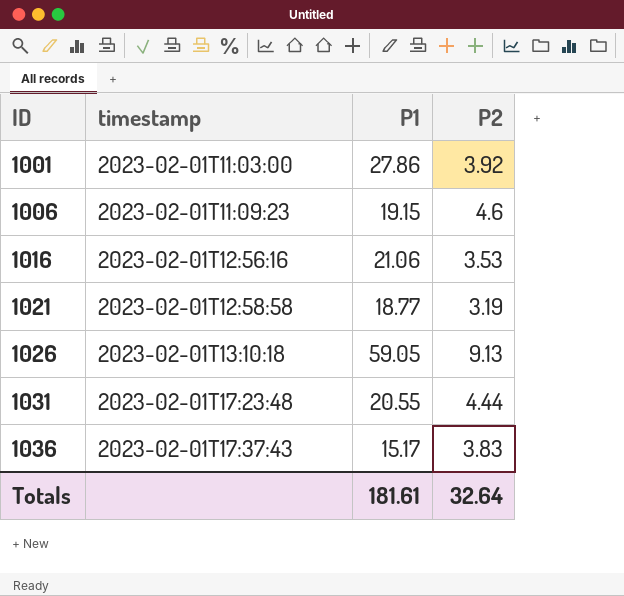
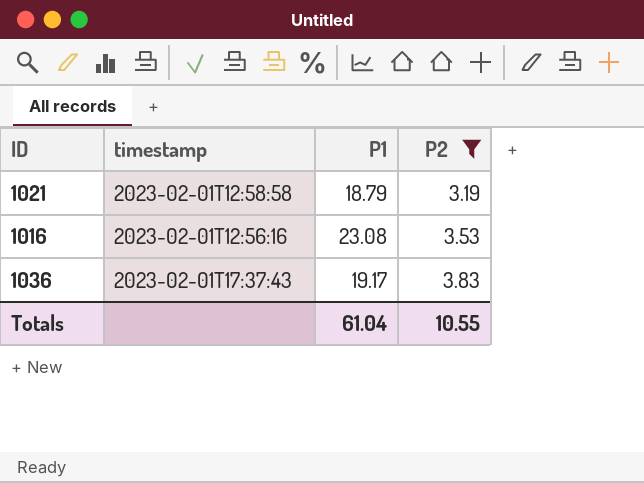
filter: none -> P2 <= 3.83
row order: ID ascending -> P2 ascending
1021 | P1: 18.77 -> 18.79
1016 | P1: 21.06 -> 23.08
1036 | P1: 15.17 -> 19.17
Totals | P1: 181.61 -> 61.04
Totals | P2: 32.64 -> 10.55

